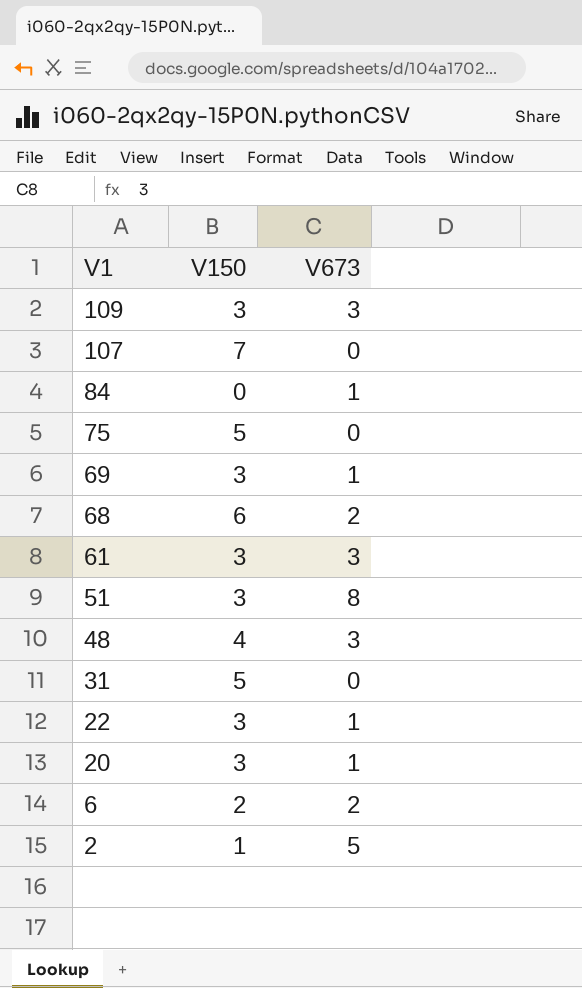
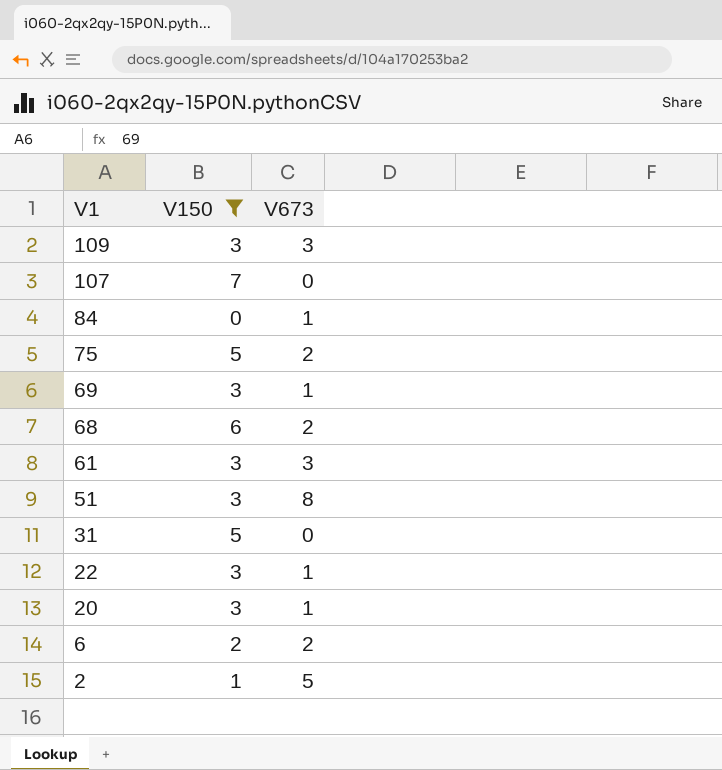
filter: none -> V150 != 4
75 | V673: 0 -> 2

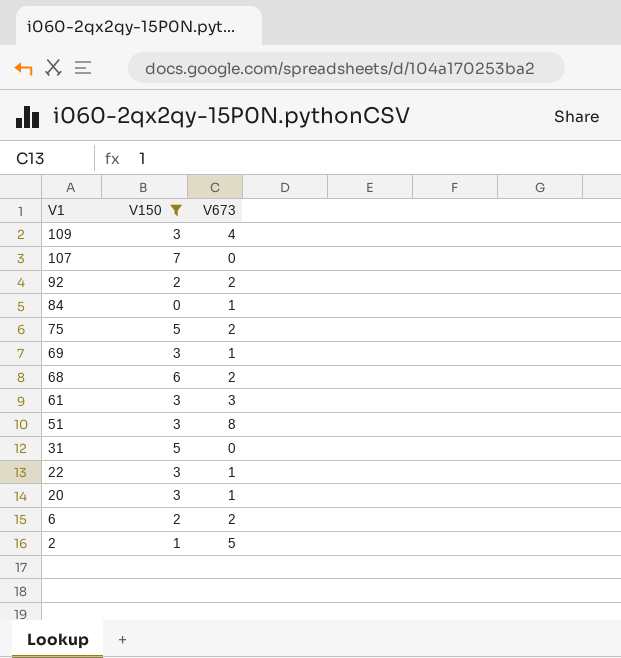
109 | V673: 3 -> 4
row 92: none -> 2 | 2

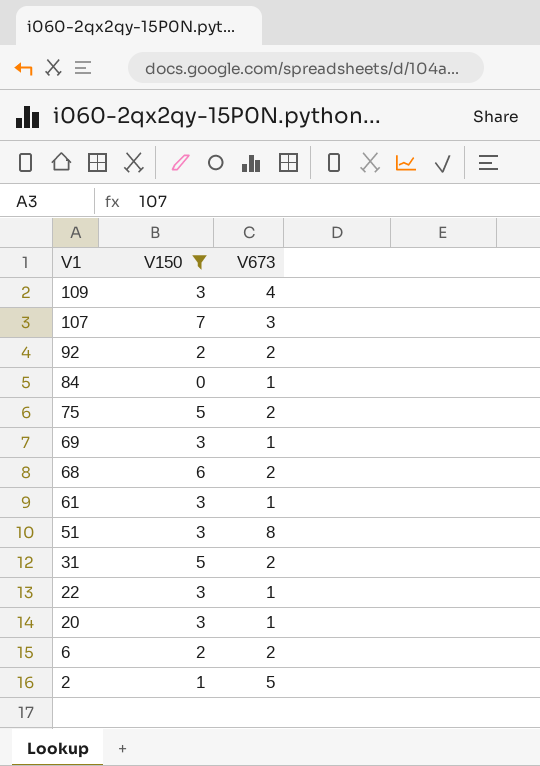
107 | V673: 0 -> 3
61 | V673: 3 -> 1
31 | V673: 0 -> 2

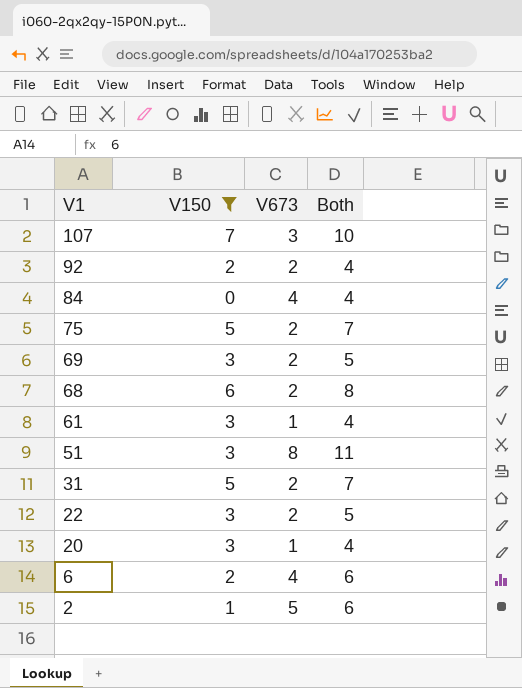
column Both | formula: none -> [V150] + [V673]
row 109: 3 | 4 -> none
84 | V673: 1 -> 4
69 | V673: 1 -> 2
22 | V673: 1 -> 2
6 | V673: 2 -> 4

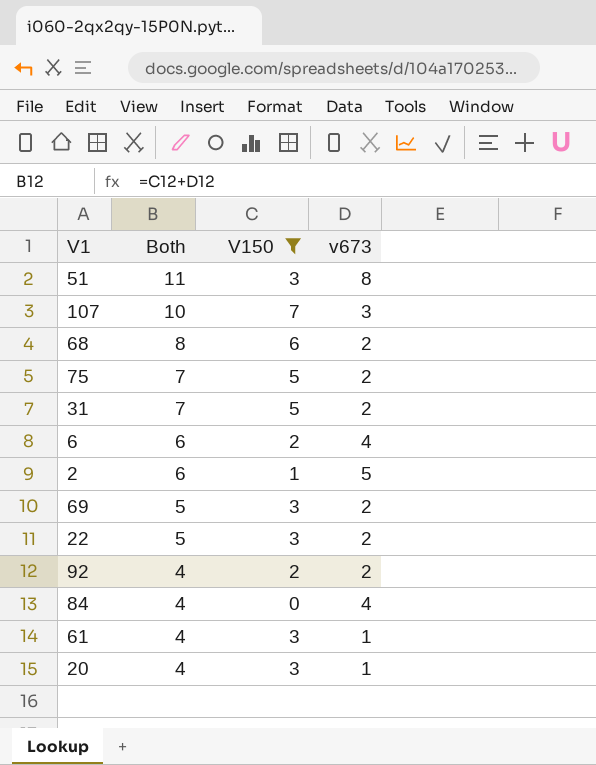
row order: V1 descending -> Both descending
column Both | position: 4 -> 2
column name: V673 -> v673

